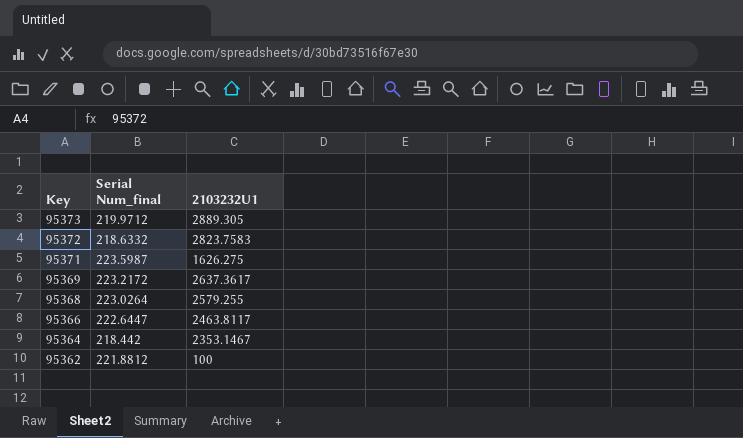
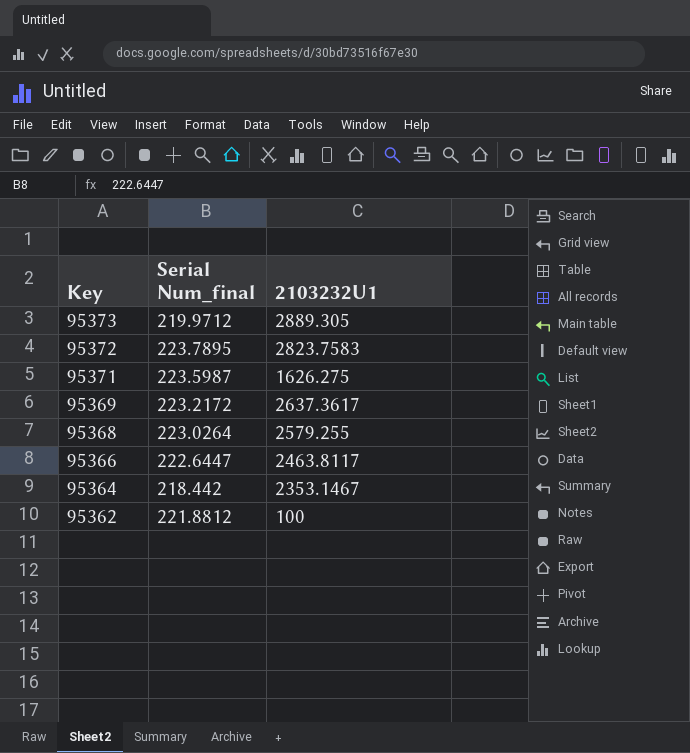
95372 | Serial Num_final: 218.6332 -> 223.7895

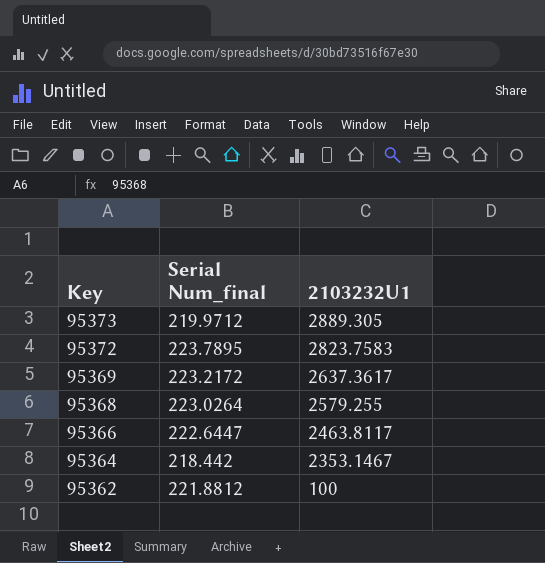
row 95371: 223.5987 | 1626.275 -> none

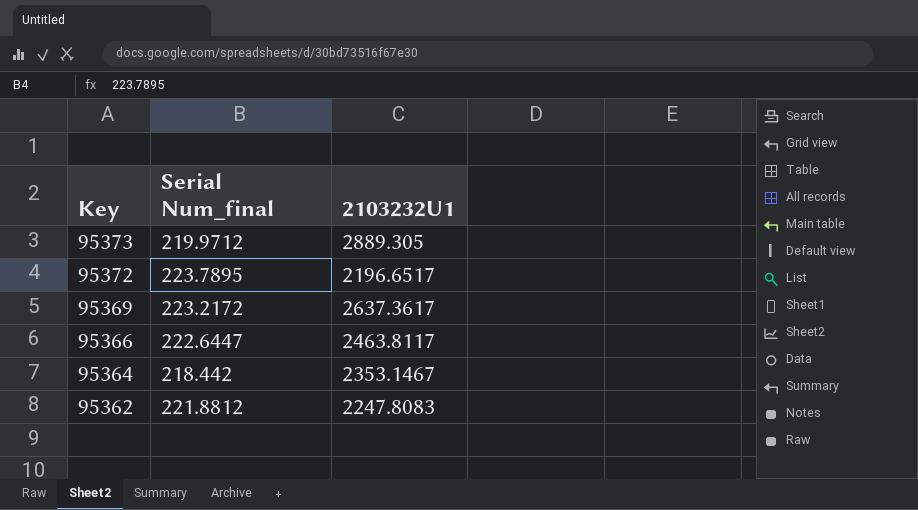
row 95368: 223.0264 | 2579.255 -> none
95372 | 2103232U1: 2823.7583 -> 2196.6517
95362 | 2103232U1: 100 -> 2247.8083

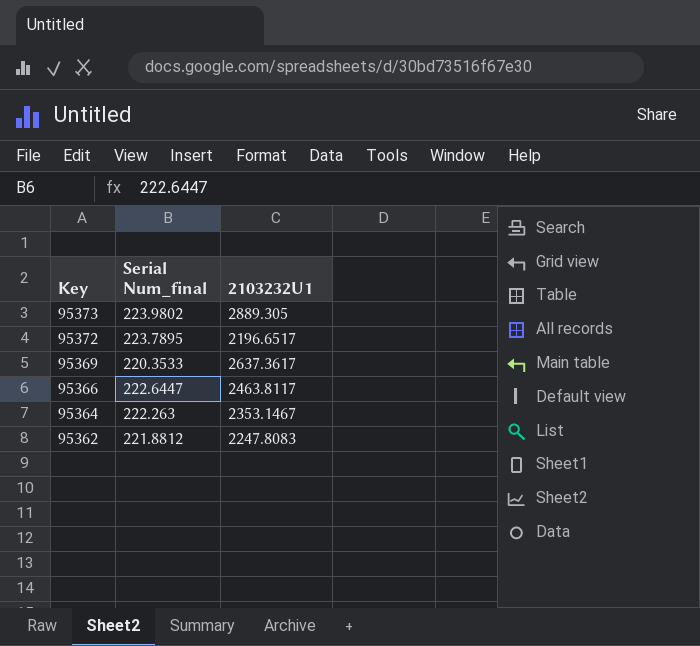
95373 | Serial Num_final: 219.9712 -> 223.9802
95369 | Serial Num_final: 223.2172 -> 220.3533
95364 | Serial Num_final: 218.442 -> 222.263

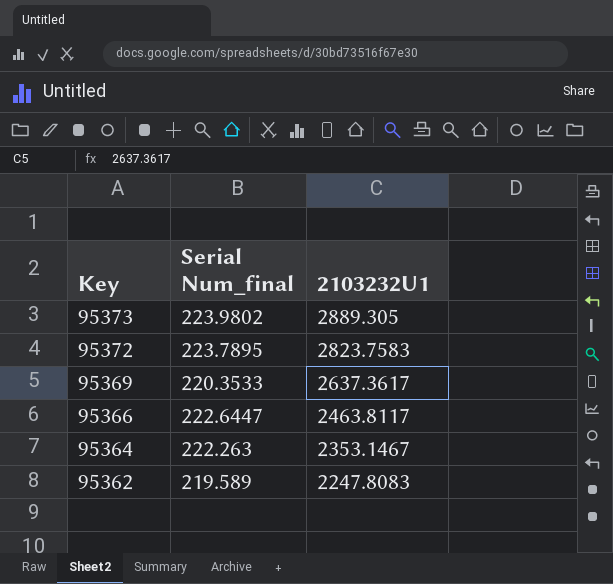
95372 | 2103232U1: 2196.6517 -> 2823.7583
95362 | Serial Num_final: 221.8812 -> 219.589

